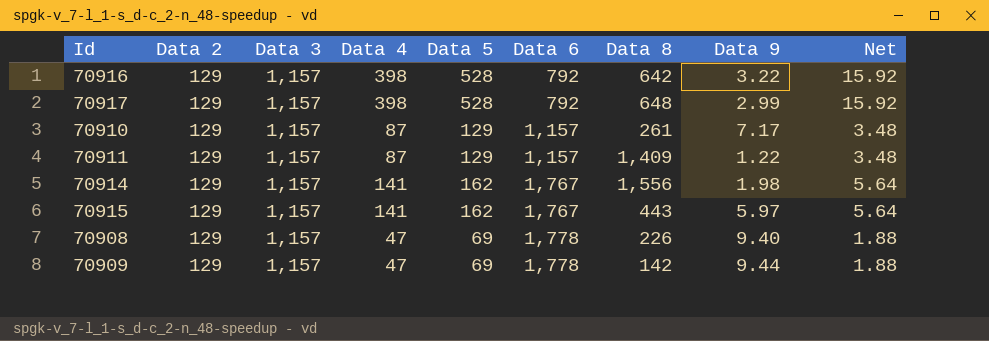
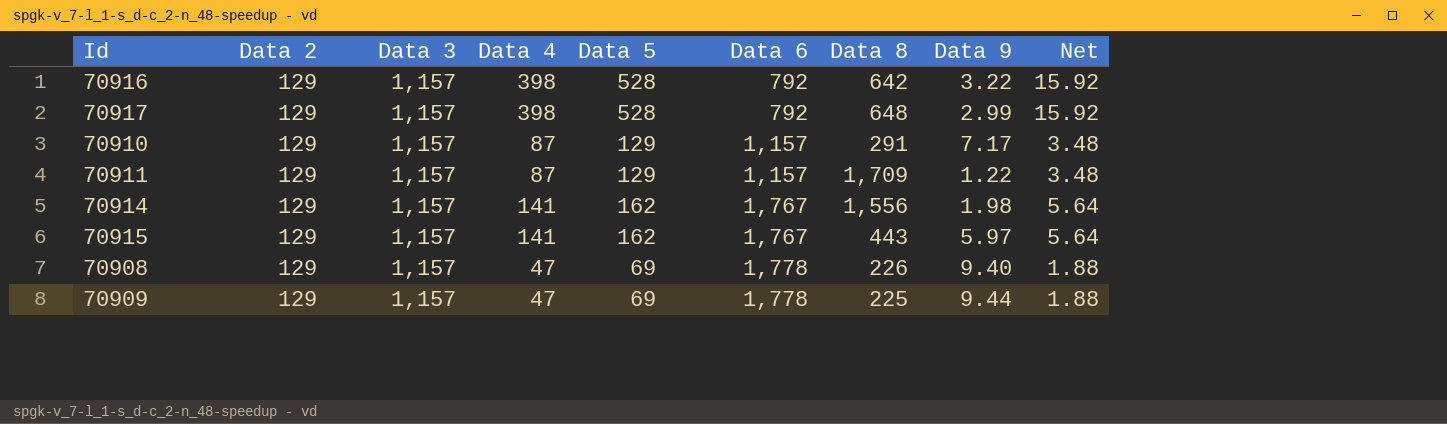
70910 | Data 8: 261 -> 291
70911 | Data 8: 1,409 -> 1,709
70909 | Data 8: 142 -> 225

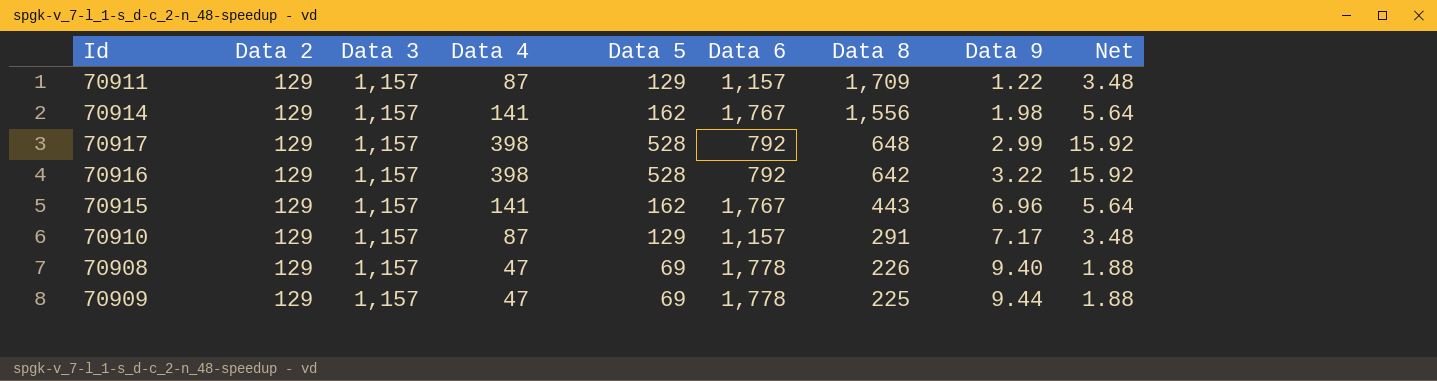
row order: Data 6 ascending -> Data 8 descending
70915 | Data 9: 5.97 -> 6.96

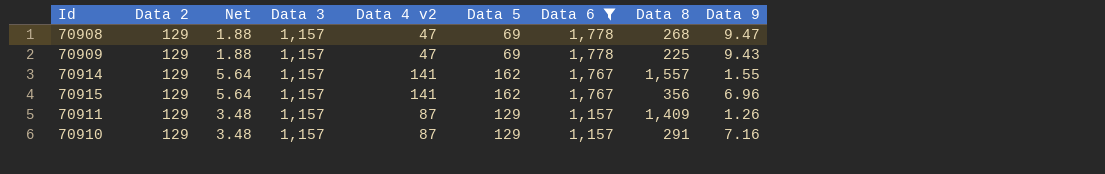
filter: none -> Data 6 != 792
row order: Data 8 descending -> Data 6 descending
column Net | position: 9 -> 3
column name: Data 4 -> Data 4 v2
70908 | Data 8: 226 -> 268
70908 | Data 9: 9.40 -> 9.47
70909 | Data 9: 9.44 -> 9.43
70914 | Data 8: 1,556 -> 1,557
70914 | Data 9: 1.98 -> 1.55
70915 | Data 8: 443 -> 356
70911 | Data 8: 1,709 -> 1,409
70911 | Data 9: 1.22 -> 1.26
70910 | Data 9: 7.17 -> 7.16

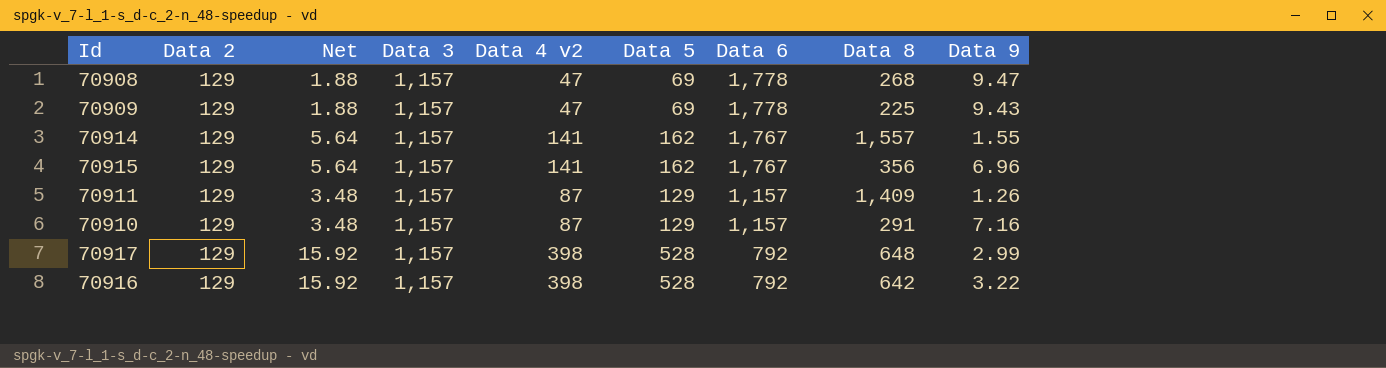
filter: Data 6 != 792 -> none

